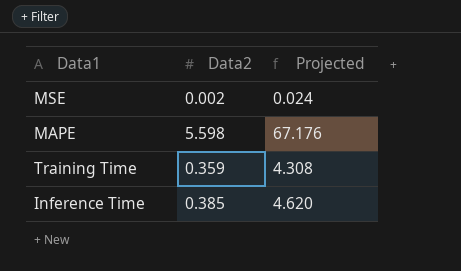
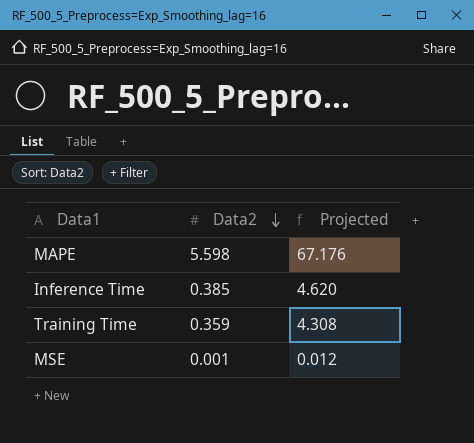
row order: none -> Data2 descending
MSE | Data2: 0.002 -> 0.001
MSE | Projected: 0.024 -> 0.012

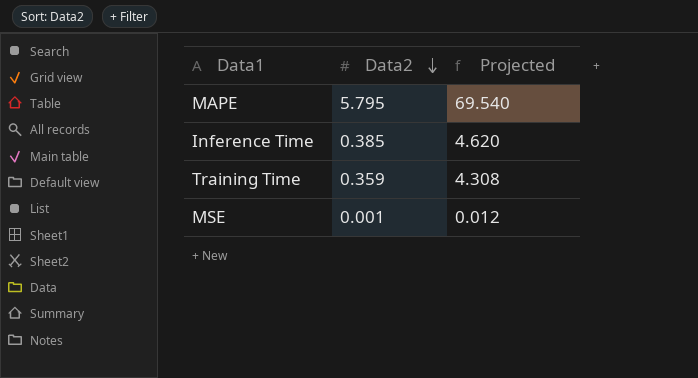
MAPE | Data2: 5.598 -> 5.795
MAPE | Projected: 67.176 -> 69.540

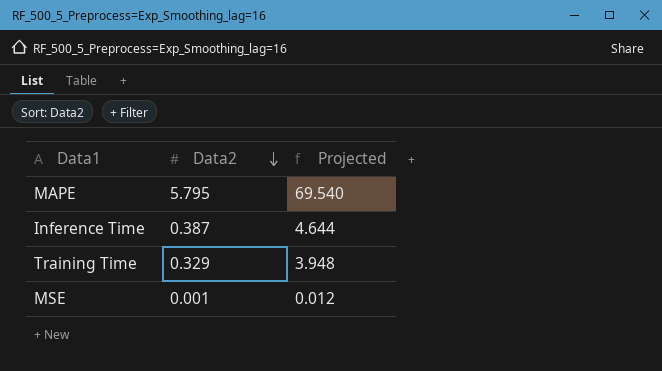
Inference Time | Data2: 0.385 -> 0.387
Inference Time | Projected: 4.620 -> 4.644
Training Time | Data2: 0.359 -> 0.329
Training Time | Projected: 4.308 -> 3.948

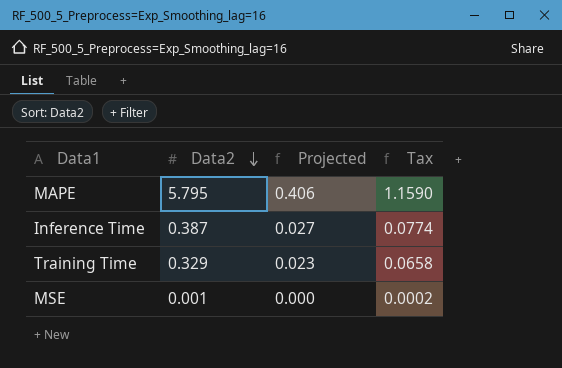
column Projected | formula: [Data2] * 12 -> [Data2] * 0.07
column Tax | formula: none -> [Data2] * 0.2

